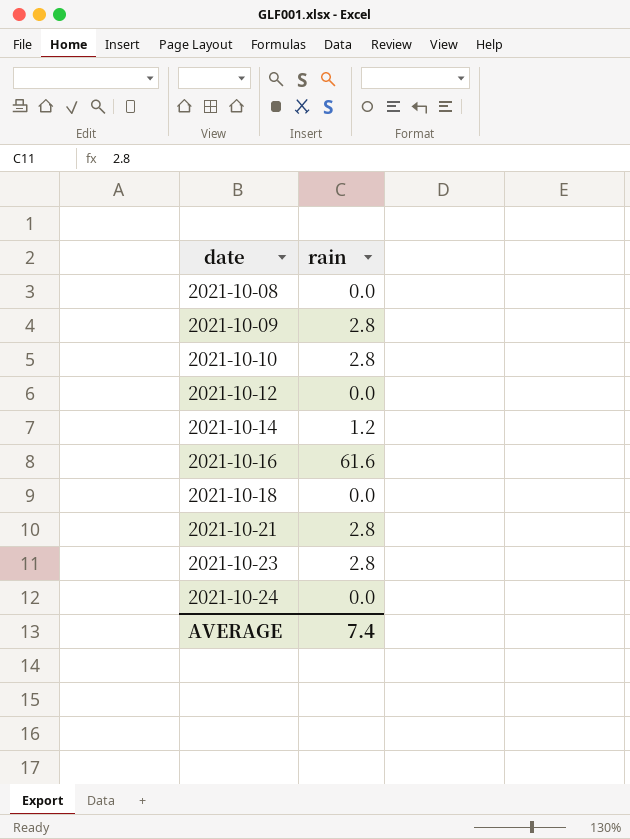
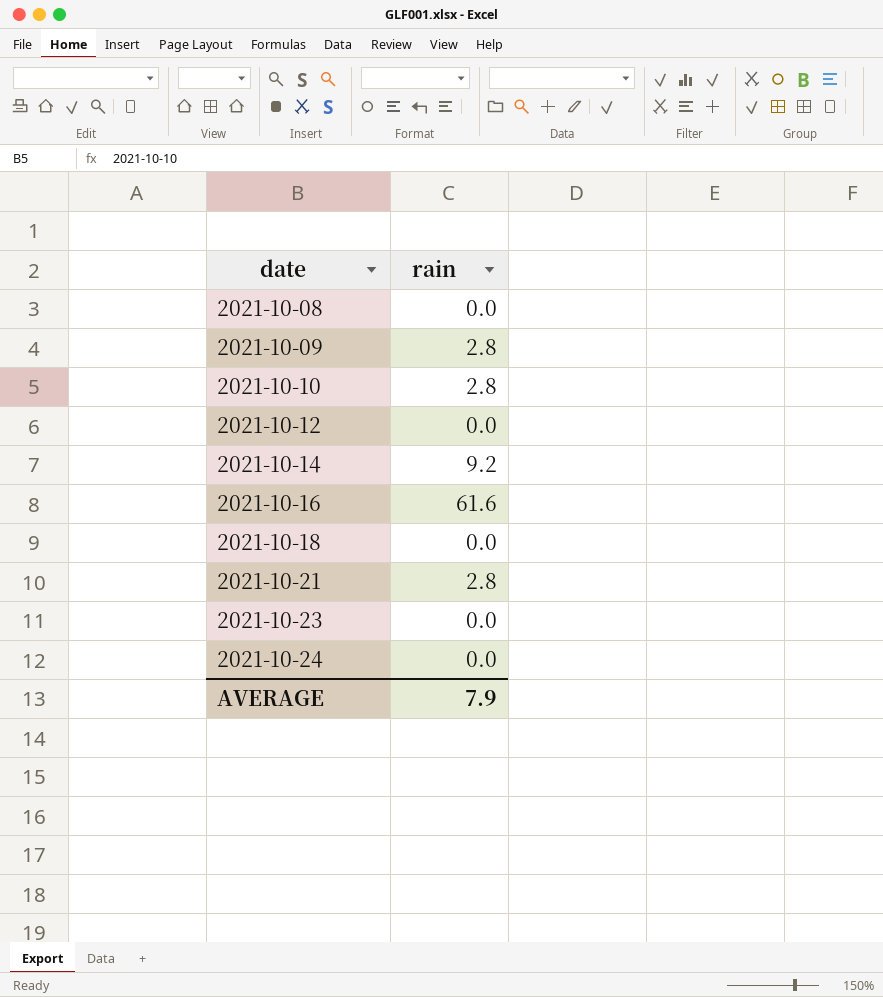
2021-10-14 | rain: 1.2 -> 9.2
2021-10-23 | rain: 2.8 -> 0.0
AVERAGE | rain: 7.4 -> 7.9

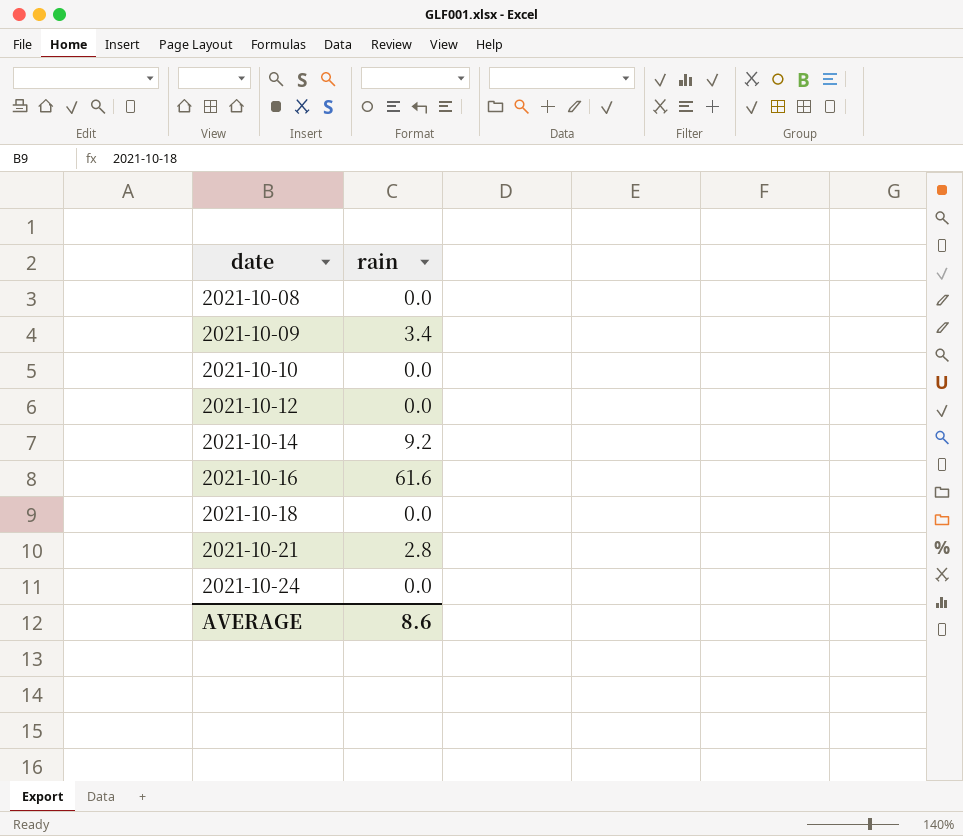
row 2021-10-23: 0.0 -> none
2021-10-09 | rain: 2.8 -> 3.4
2021-10-10 | rain: 2.8 -> 0.0
AVERAGE | rain: 7.9 -> 8.6

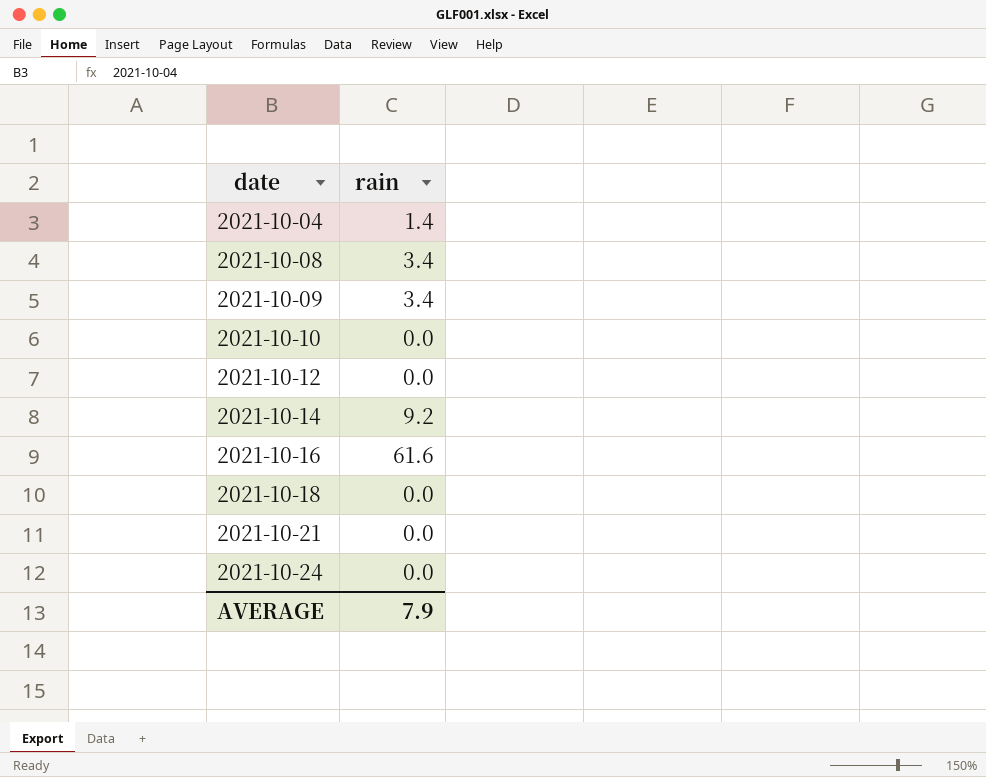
row 2021-10-04: none -> 1.4
2021-10-08 | rain: 0.0 -> 3.4
2021-10-21 | rain: 2.8 -> 0.0
AVERAGE | rain: 8.6 -> 7.9

